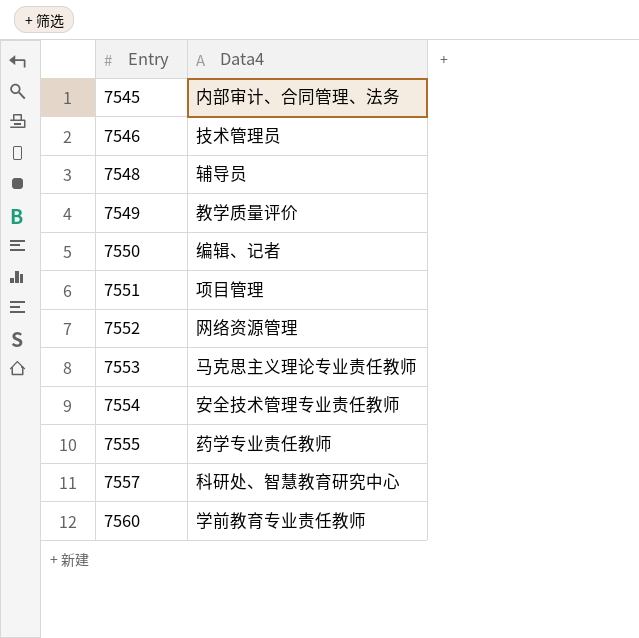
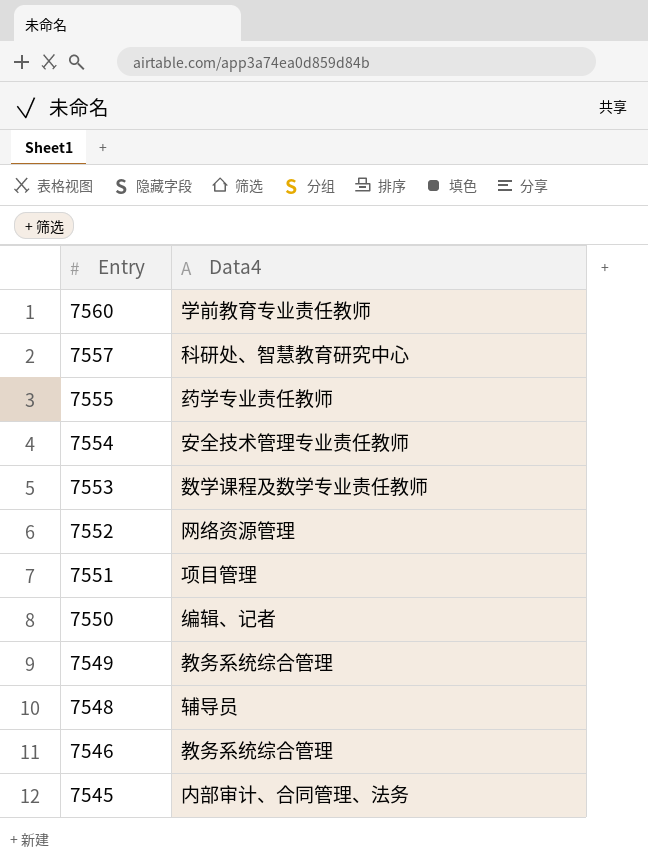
row order: Entry ascending -> Entry descending
7553 | Data4: 马克思主义理论专业责任教师 -> 数学课程及数学专业责任教师
7549 | Data4: 教学质量评价 -> 教务系统综合管理
7546 | Data4: 技术管理员 -> 教务系统综合管理

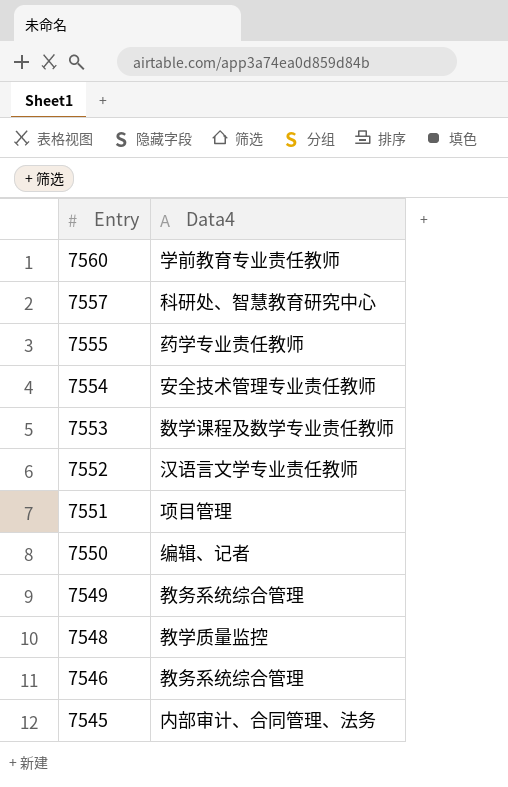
7552 | Data4: 网络资源管理 -> 汉语言文学专业责任教师
7548 | Data4: 辅导员 -> 教学质量监控

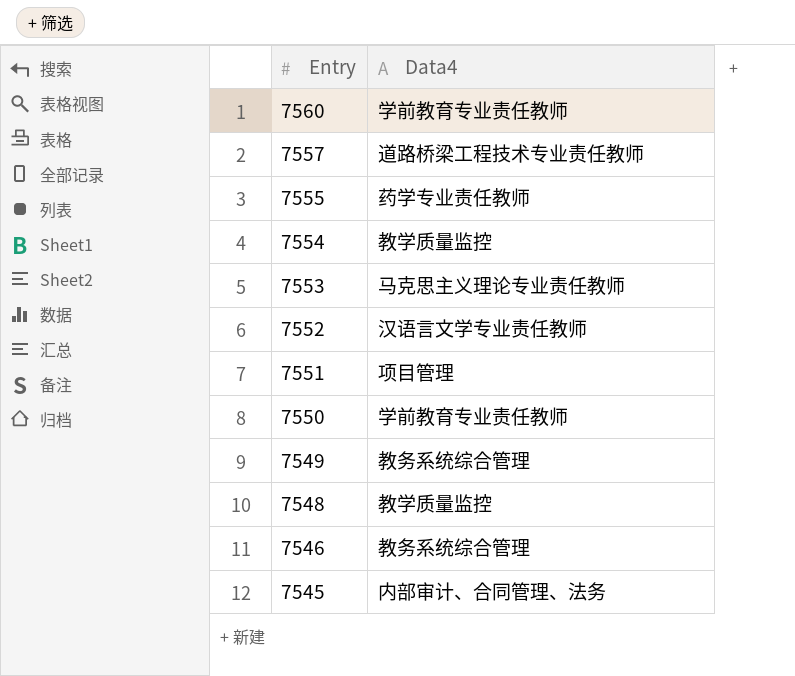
7557 | Data4: 科研处、智慧教育研究中心 -> 道路桥梁工程技术专业责任教师
7554 | Data4: 安全技术管理专业责任教师 -> 教学质量监控
7553 | Data4: 数学课程及数学专业责任教师 -> 马克思主义理论专业责任教师
7550 | Data4: 编辑、记者 -> 学前教育专业责任教师

